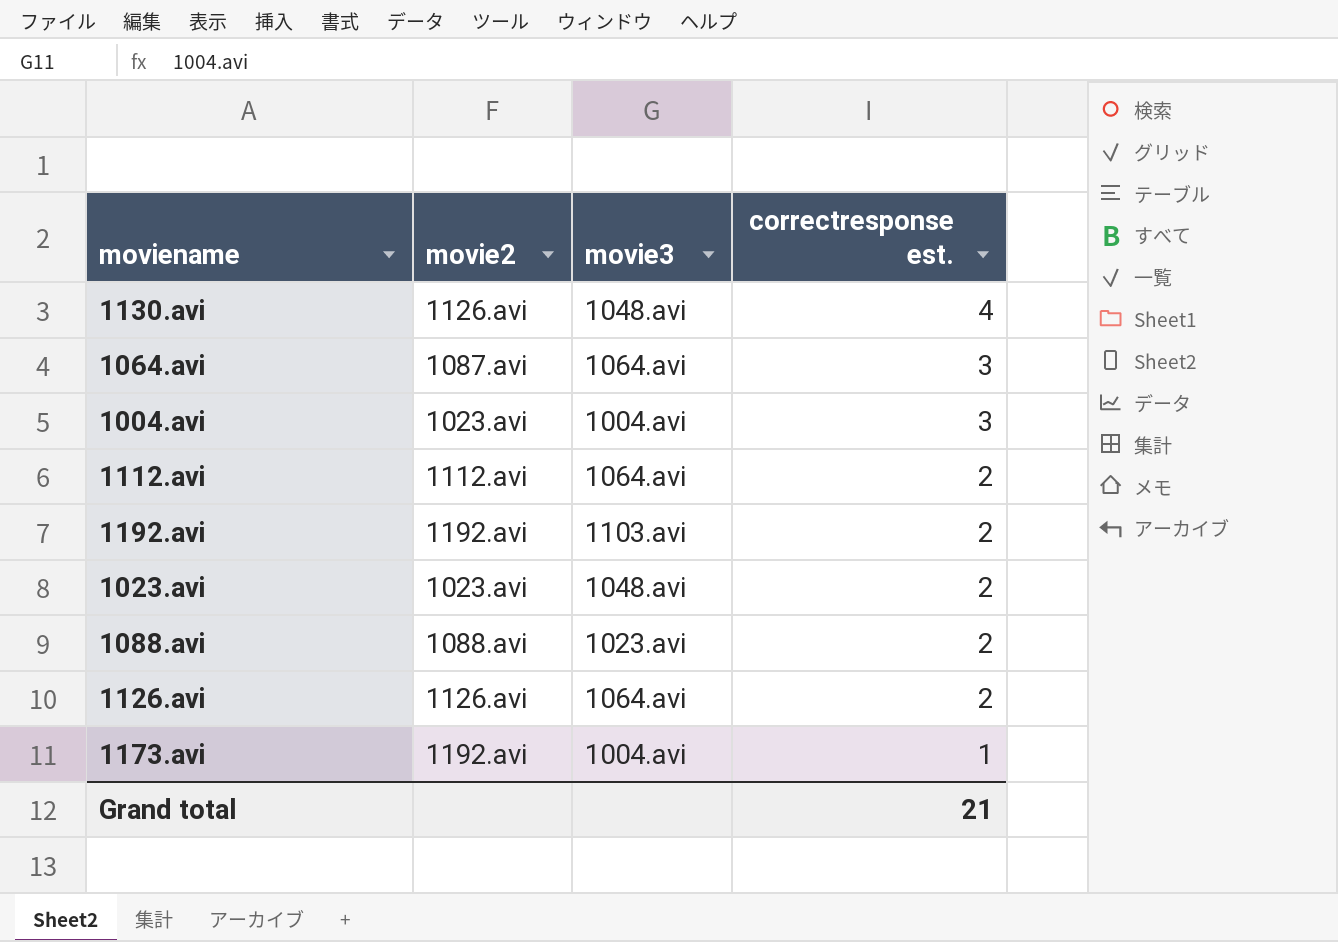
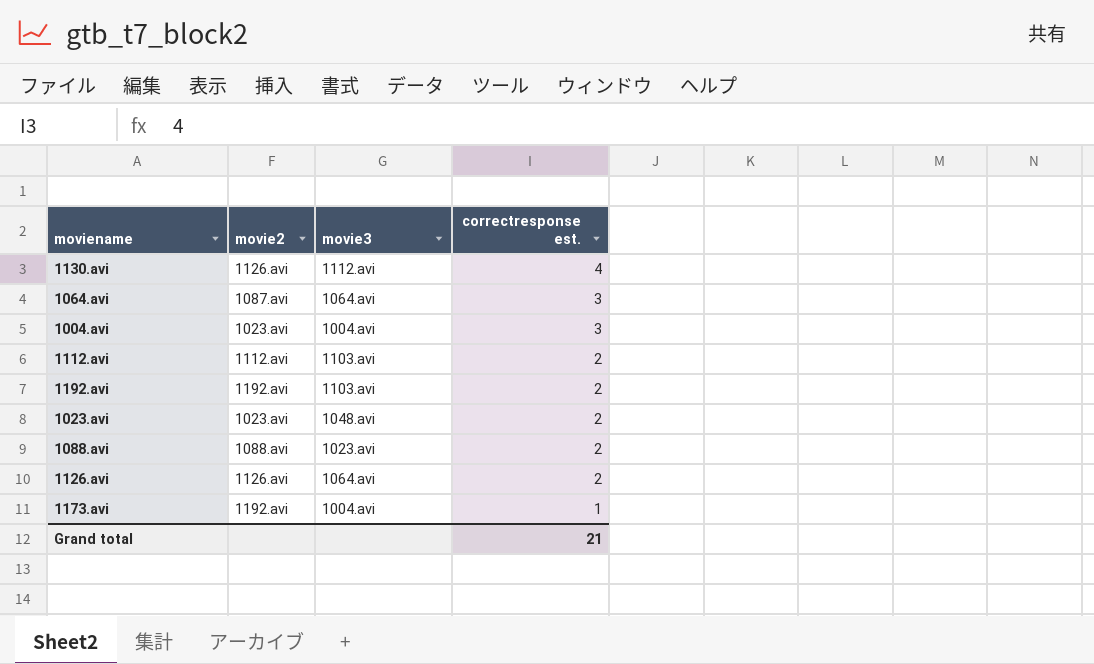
1130.avi | movie3: 1048.avi -> 1112.avi
1112.avi | movie3: 1064.avi -> 1103.avi

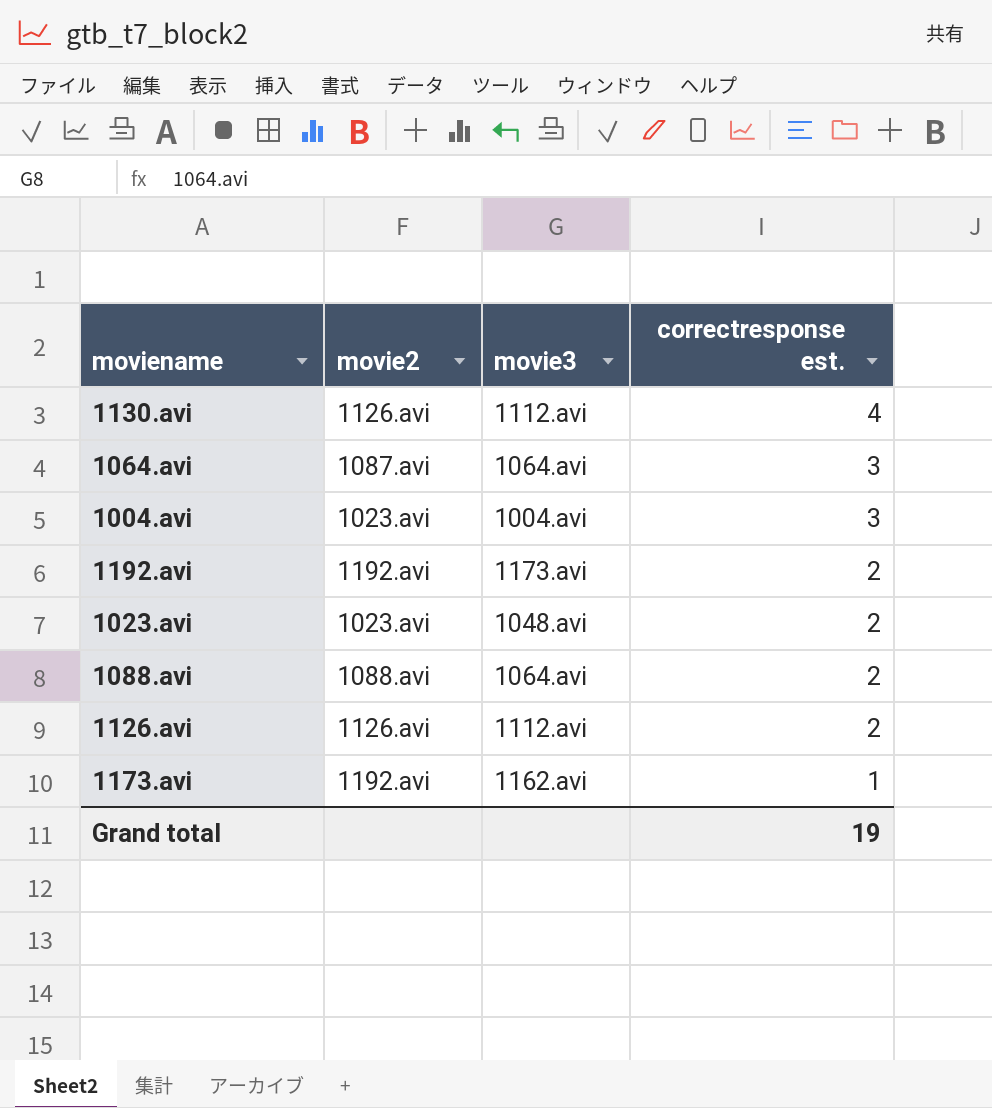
row 1112.avi: 1112.avi | 1103.avi | 2 -> none
1192.avi | movie3: 1103.avi -> 1173.avi
1088.avi | movie3: 1023.avi -> 1064.avi
1126.avi | movie3: 1064.avi -> 1112.avi
1173.avi | movie3: 1004.avi -> 1162.avi
Grand total | correctresponse est.: 21 -> 19

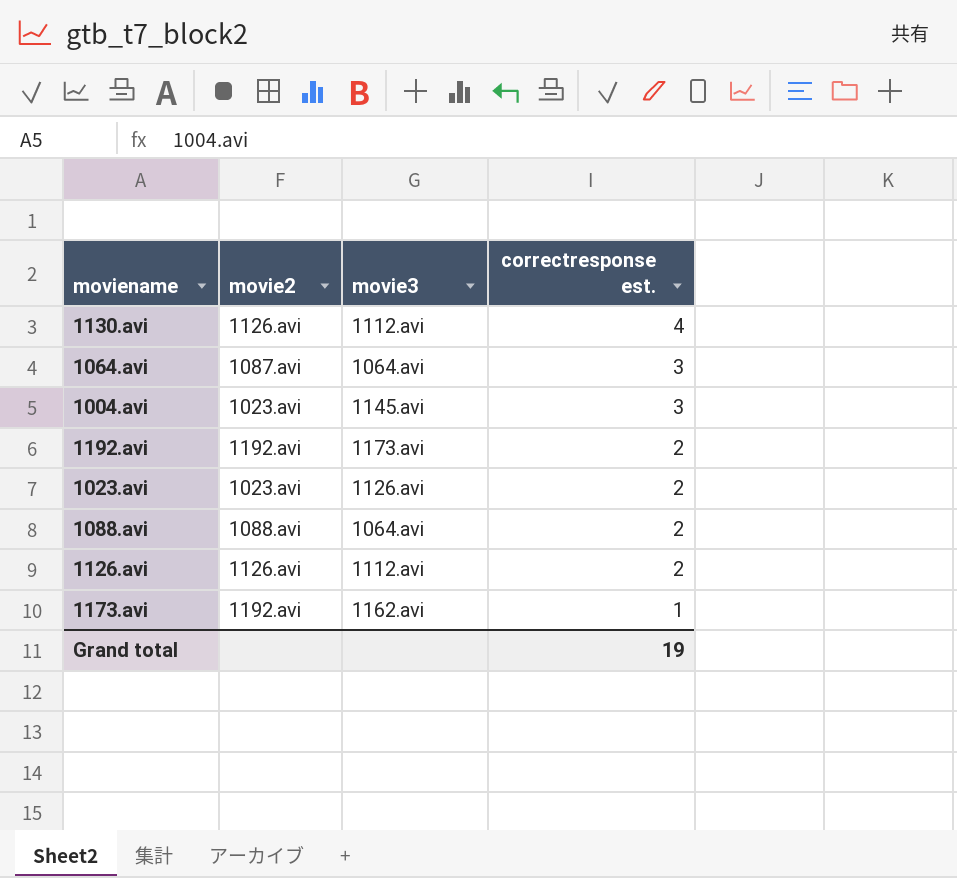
1004.avi | movie3: 1004.avi -> 1145.avi
1023.avi | movie3: 1048.avi -> 1126.avi

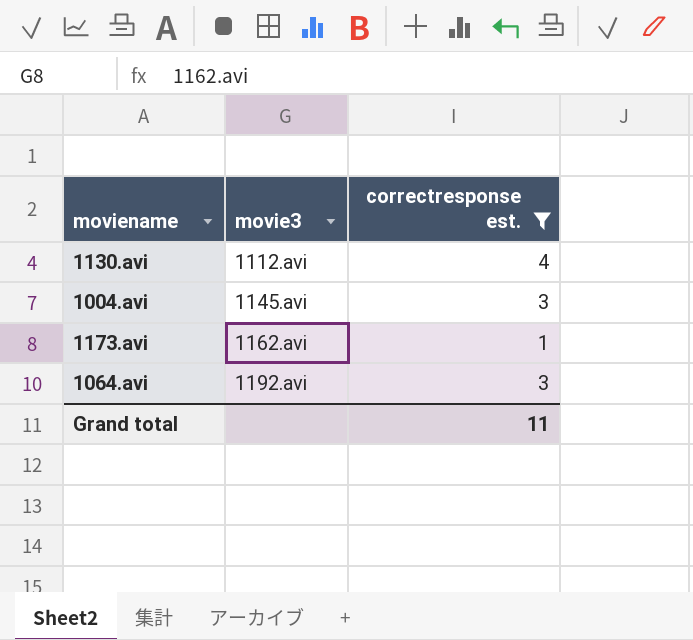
filter: none -> correctresponse est. != 2
row order: correctresponse est. descending -> movie3 ascending
column movie2 | position: 2 -> none
1064.avi | movie3: 1064.avi -> 1192.avi
Grand total | correctresponse est.: 19 -> 11

